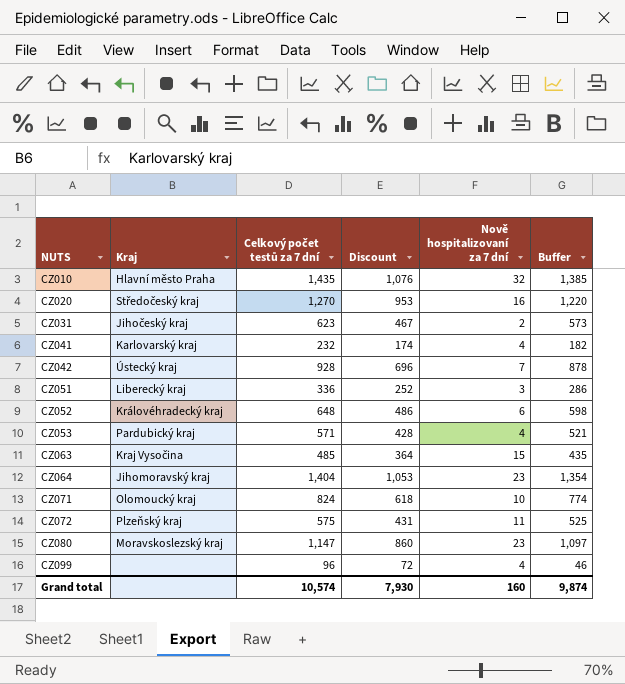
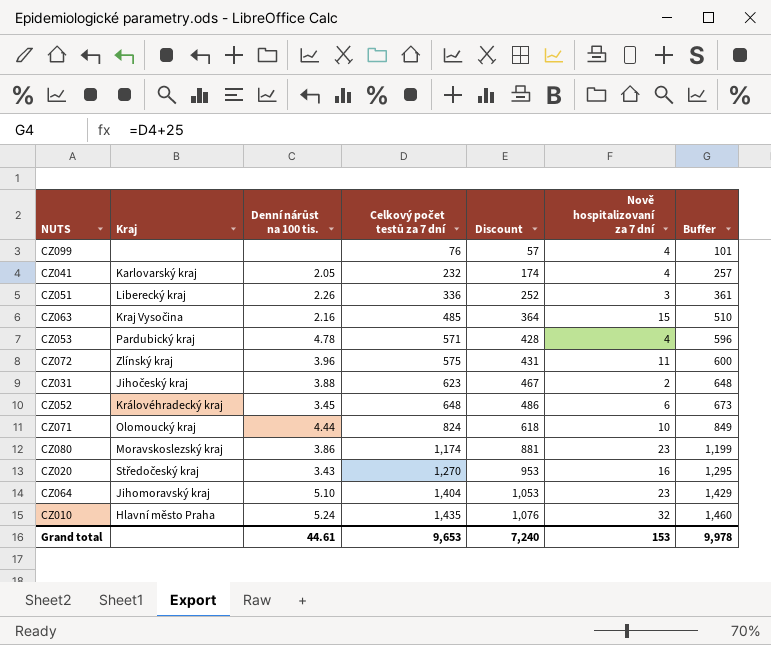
row order: NUTS ascending -> Celkový počet testů za 7 dní ascending
column Denní nárůst na 100 tis. | position: none -> 3
column Buffer | formula: [Celkový počet testů za 7 dní] - 50 -> [Celkový počet testů za 7 dní] + 25
row CZ042: Ústecký kraj | 928 | 696 | 7 | 878 -> none
CZ099 | Celkový počet testů za 7 dní: 96 -> 76
CZ099 | Discount: 72 -> 57
CZ072 | Kraj: Plzeňský kraj -> Zlínský kraj
CZ080 | Celkový počet testů za 7 dní: 1,147 -> 1,174
CZ080 | Discount: 860 -> 881
Grand total | Celkový počet testů za 7 dní: 10,574 -> 9,653
Grand total | Discount: 7,930 -> 7,240
Grand total | Nově hospitalizovaní za 7 dní: 160 -> 153
Grand total | Buffer: 9,874 -> 9,978

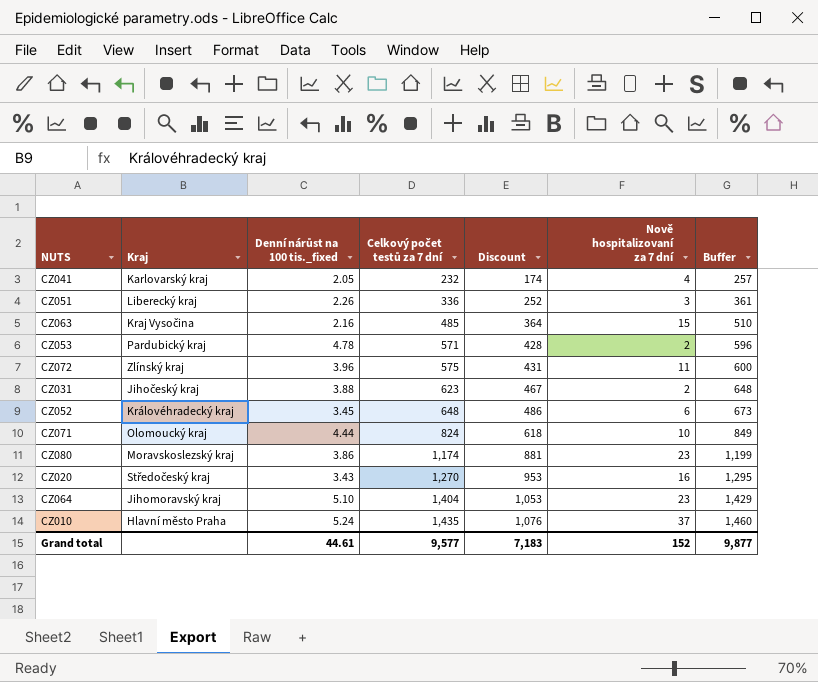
column name: Denní nárůst na 100 tis. -> Denní nárůst na 100 tis._fixed
row CZ099: none | none | 76 | 57 | 4 | 101 -> none
CZ053 | Nově hospitalizovaní za 7 dní: 4 -> 2
CZ010 | Nově hospitalizovaní za 7 dní: 32 -> 37
Grand total | Celkový počet testů za 7 dní: 9,653 -> 9,577
Grand total | Discount: 7,240 -> 7,183
Grand total | Nově hospitalizovaní za 7 dní: 153 -> 152
Grand total | Buffer: 9,978 -> 9,877

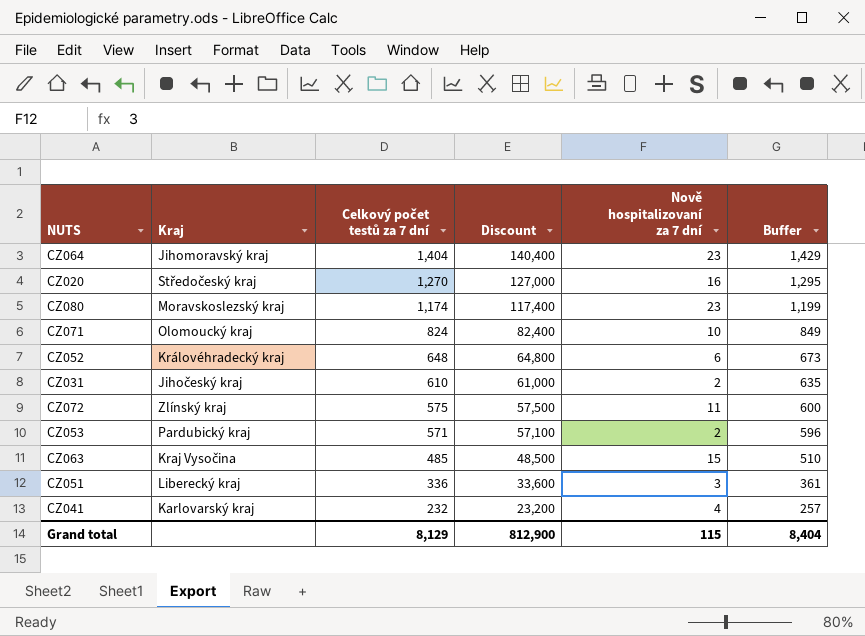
row order: Celkový počet testů za 7 dní ascending -> Celkový počet testů za 7 dní descending
column Denní nárůst na 100 tis._fixed | position: 3 -> none
column Discount | formula: [Celkový počet testů za 7 dní] * 0.75 -> [Celkový počet testů za 7 dní] * 100
row CZ010: Hlavní město Praha | 5.24 | 1,435 | 1,076 | 37 | 1,460 -> none
CZ031 | Celkový počet testů za 7 dní: 623 -> 610
CZ031 | Buffer: 648 -> 635
Grand total | Celkový počet testů za 7 dní: 9,577 -> 8,129
Grand total | Discount: 7,183 -> 812,900
Grand total | Nově hospitalizovaní za 7 dní: 152 -> 115
Grand total | Buffer: 9,877 -> 8,404

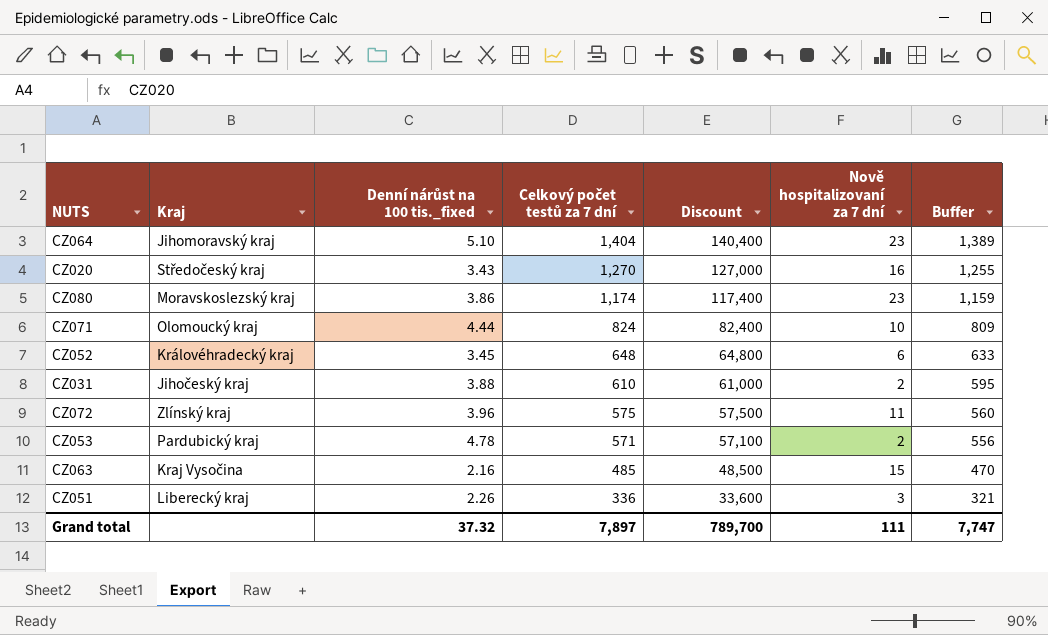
column Denní nárůst na 100 tis._fixed | position: none -> 3
column Buffer | formula: [Celkový počet testů za 7 dní] + 25 -> [Celkový počet testů za 7 dní] - 15
row CZ041: Karlovarský kraj | 232 | 23,200 | 4 | 257 -> none
Grand total | Celkový počet testů za 7 dní: 8,129 -> 7,897
Grand total | Discount: 812,900 -> 789,700
Grand total | Nově hospitalizovaní za 7 dní: 115 -> 111
Grand total | Buffer: 8,404 -> 7,747

